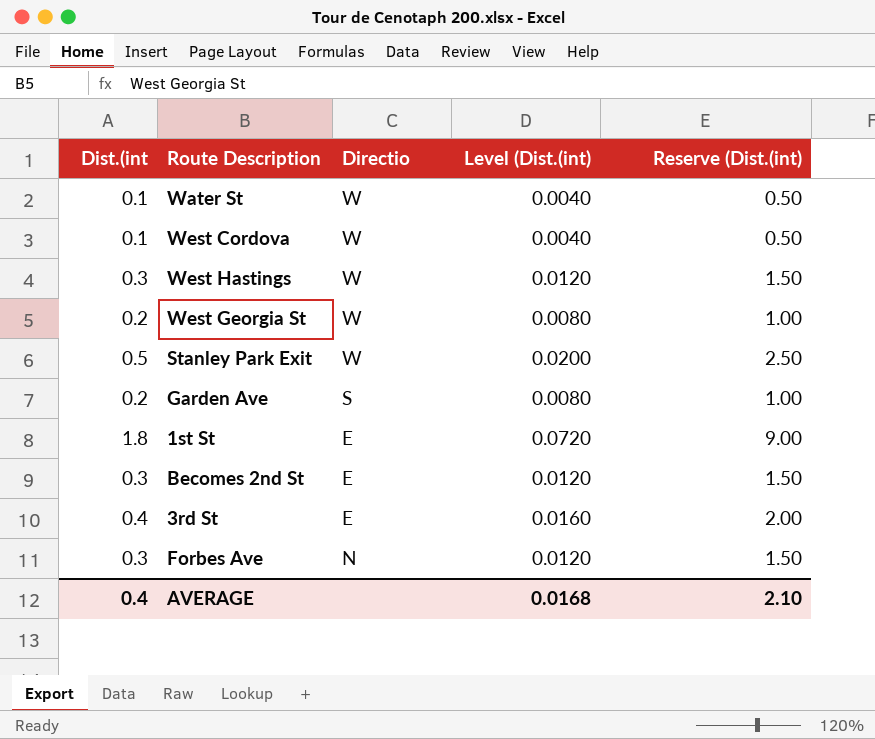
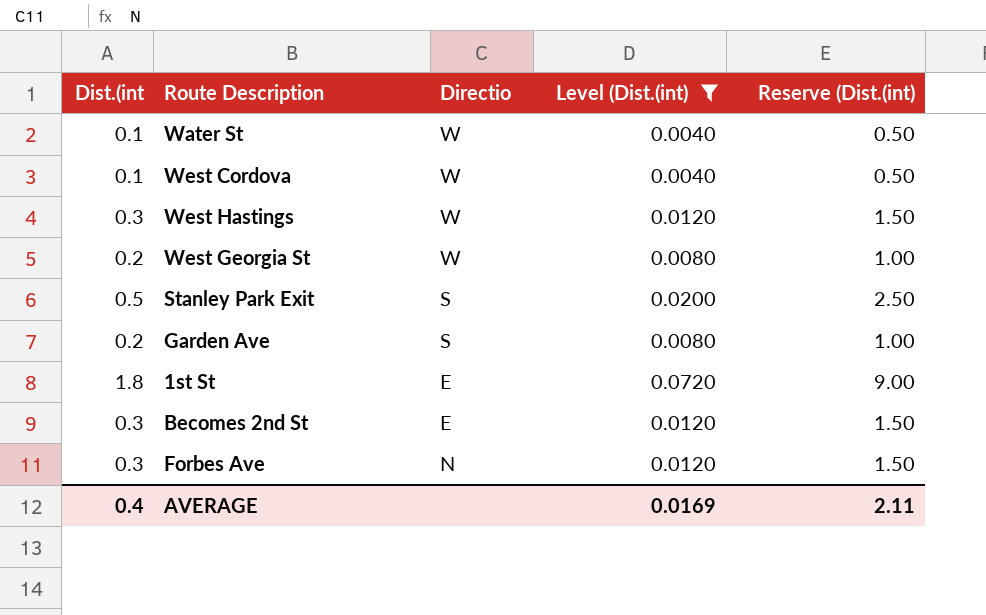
filter: none -> Level (Dist.(int) != 0.0160
Stanley Park Exit | Directio: W -> S
AVERAGE | Level (Dist.(int): 0.0168 -> 0.0169
AVERAGE | Reserve (Dist.(int): 2.10 -> 2.11

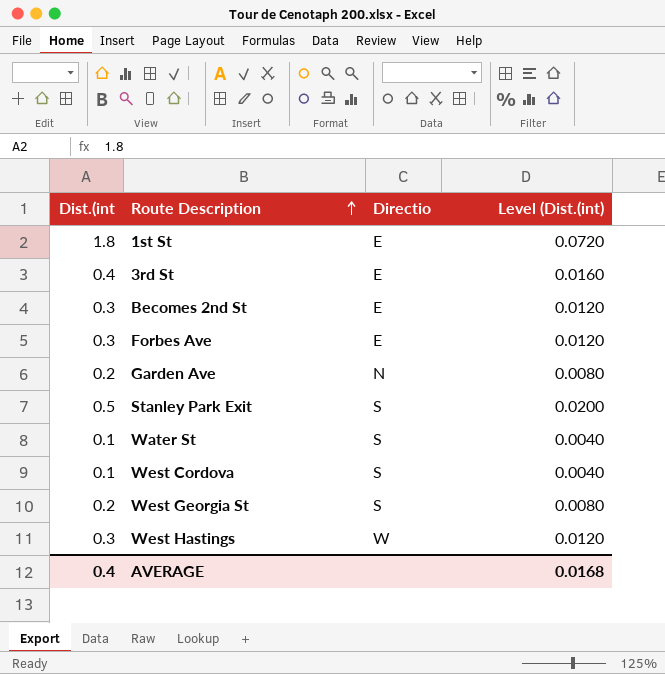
filter: Level (Dist.(int) != 0.0160 -> none
row order: none -> Route Description ascending
column Reserve (Dist.(int) | formula: [Dist.(int] * 5 -> none
Forbes Ave | Directio: N -> E
Garden Ave | Directio: S -> N
Water St | Directio: W -> S
West Cordova | Directio: W -> S
West Georgia St | Directio: W -> S
AVERAGE | Level (Dist.(int): 0.0169 -> 0.0168

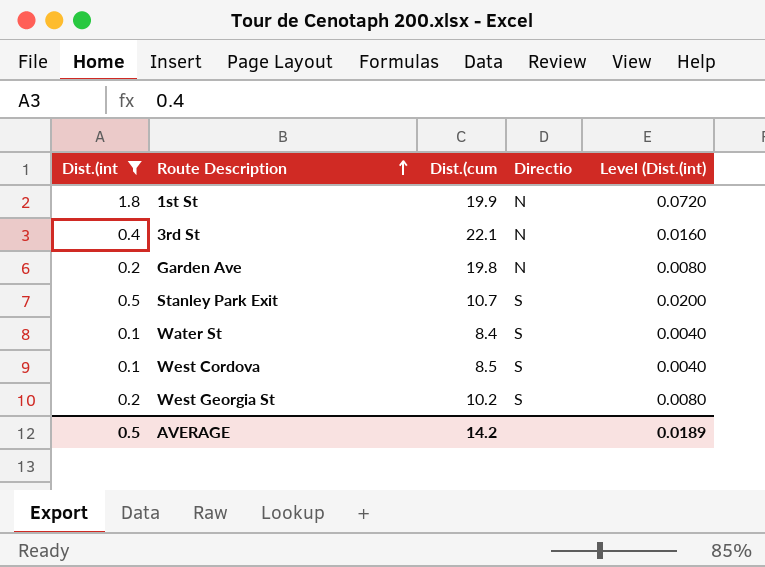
filter: none -> Dist.(int != 0.3
column Dist.(cum | position: none -> 3
1st St | Directio: E -> N
3rd St | Directio: E -> N
AVERAGE | Dist.(int: 0.4 -> 0.5
AVERAGE | Level (Dist.(int): 0.0168 -> 0.0189

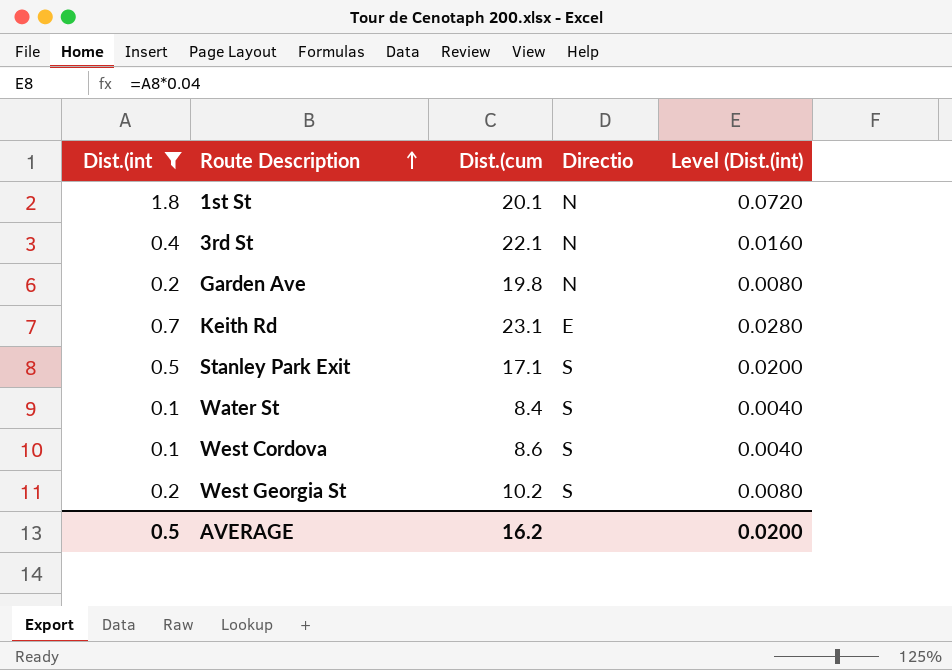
1st St | Dist.(cum: 19.9 -> 20.1
row Keith Rd: none -> 0.7 | 23.1 | E | 0.0280
Stanley Park Exit | Dist.(cum: 10.7 -> 17.1
West Cordova | Dist.(cum: 8.5 -> 8.6
AVERAGE | Dist.(cum: 14.2 -> 16.2
AVERAGE | Level (Dist.(int): 0.0189 -> 0.0200

